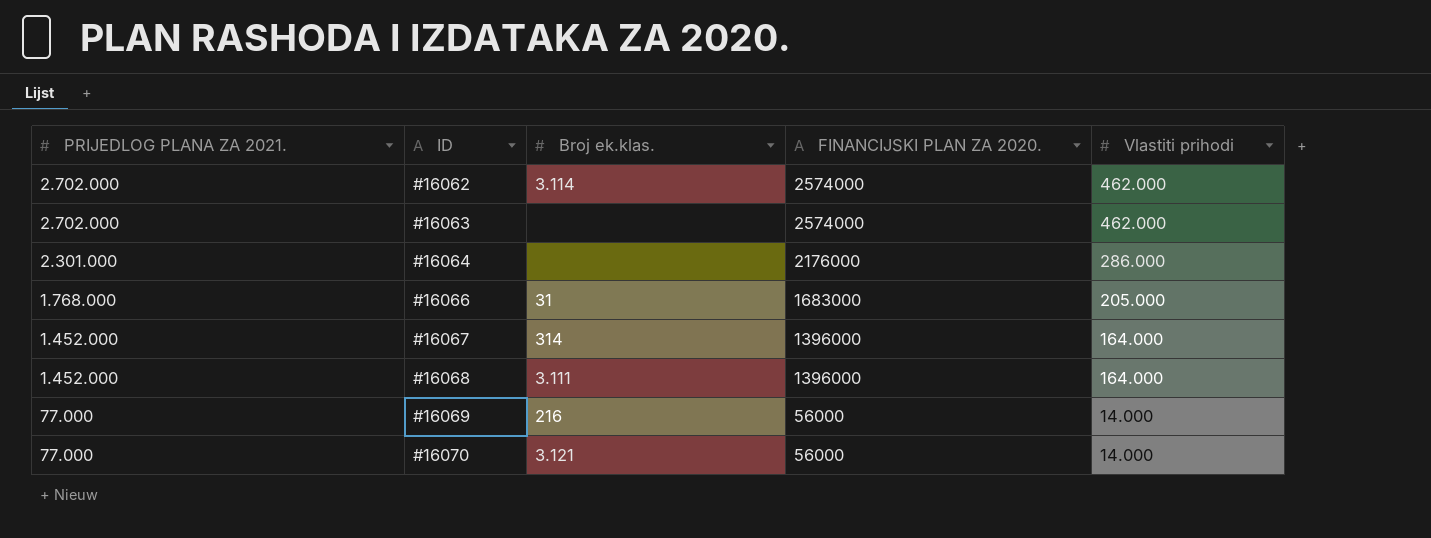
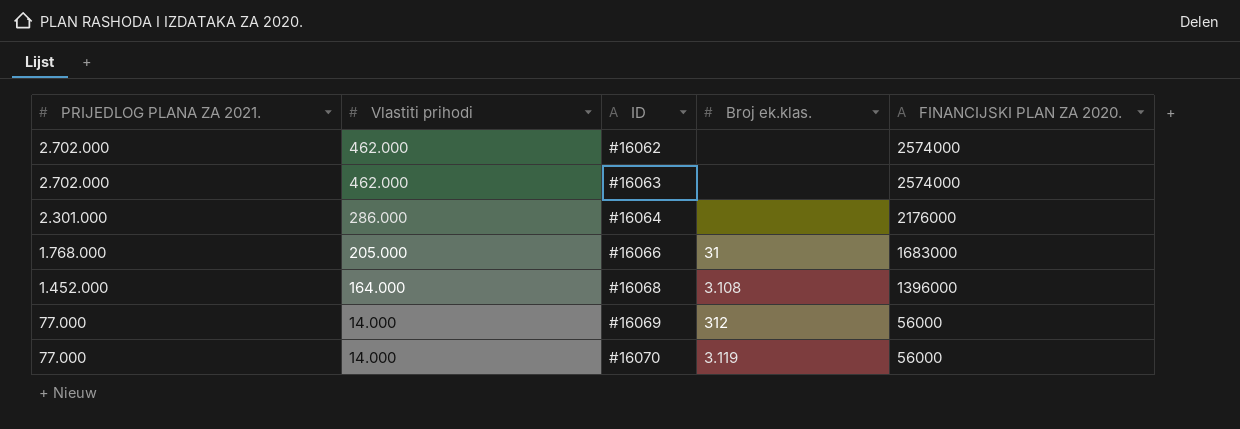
column Vlastiti prihodi | position: 5 -> 2
row #16067: 1.452.000 | 314 | 1396000 | 164.000 -> none
#16062 | Broj ek.klas.: 3.114 -> none
#16068 | Broj ek.klas.: 3.111 -> 3.108
#16069 | Broj ek.klas.: 216 -> 312
#16070 | Broj ek.klas.: 3.121 -> 3.119

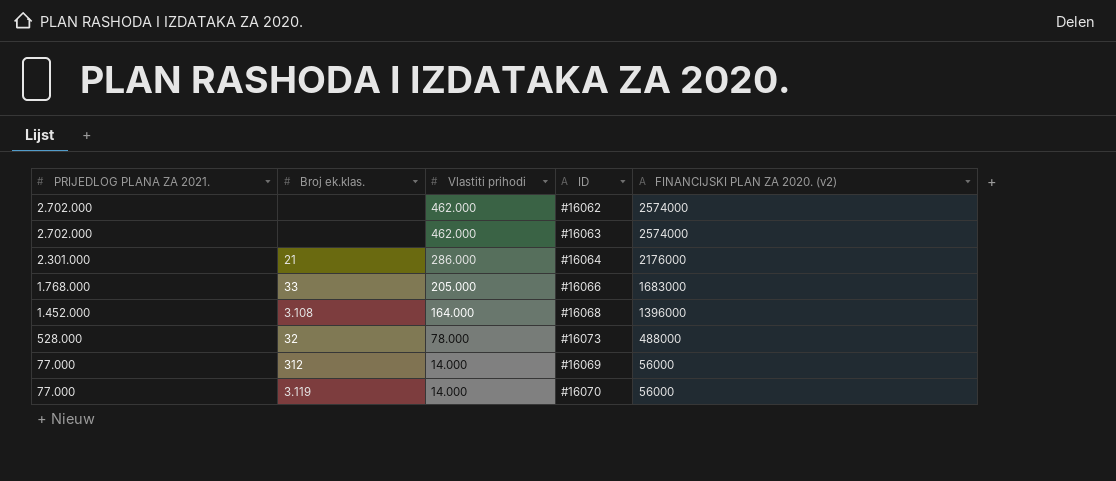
column Broj ek.klas. | position: 4 -> 2
column name: FINANCIJSKI PLAN ZA 2020. -> FINANCIJSKI PLAN ZA 2020. (v2)
#16064 | Broj ek.klas.: none -> 21
#16066 | Broj ek.klas.: 31 -> 33
row #16073: none -> 528.000 | 32 | 78.000 | 488000

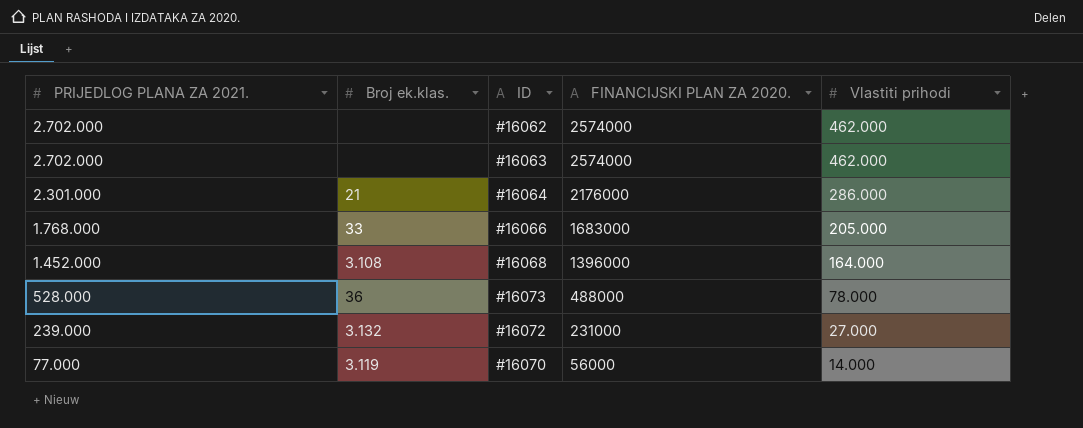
column name: FINANCIJSKI PLAN ZA 2020. (v2) -> FINANCIJSKI PLAN ZA 2020.
column Vlastiti prihodi | position: 3 -> 5
row #16069: 77.000 | 312 | 14.000 | 56000 -> none
#16073 | Broj ek.klas.: 32 -> 36
row #16072: none -> 239.000 | 3.132 | 231000 | 27.000

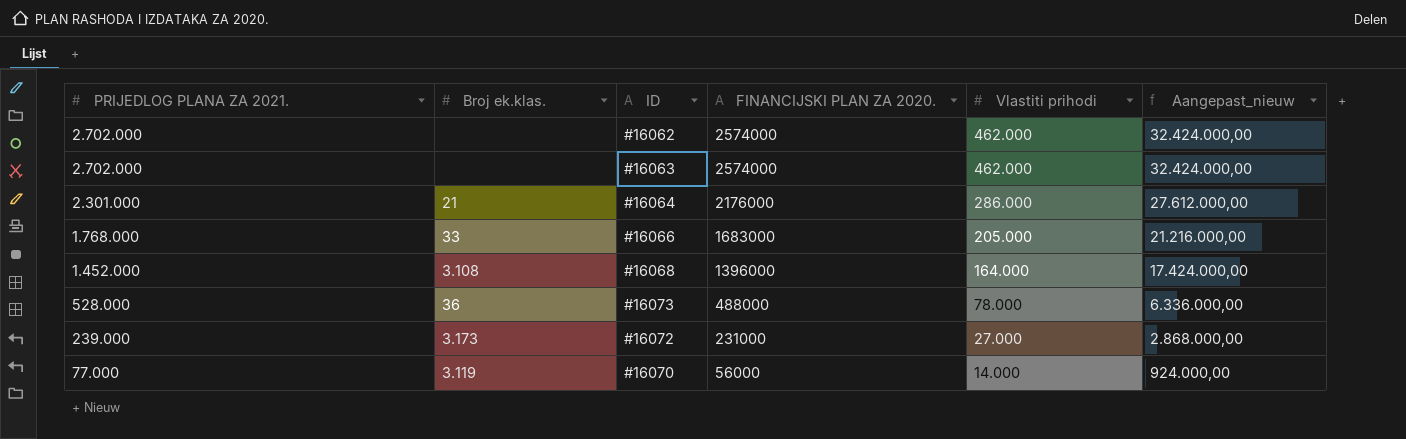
column Aangepast_nieuw | formula: none -> [PRIJEDLOG PLANA ZA 2021.] * 12
#16072 | Broj ek.klas.: 3.132 -> 3.173

